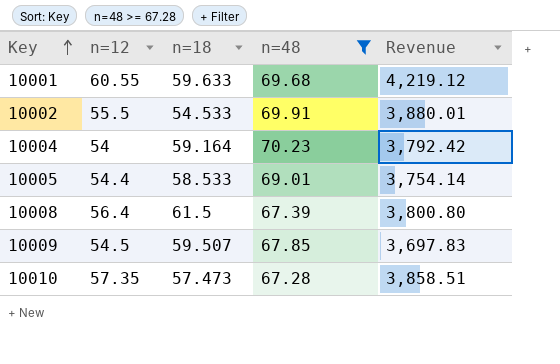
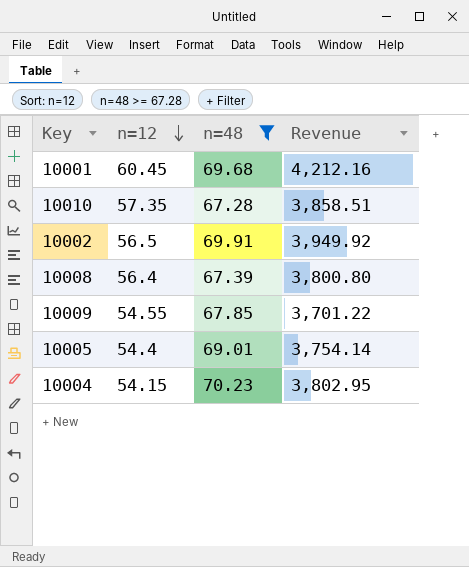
row order: Key ascending -> n=12 descending
column n=18 | position: 3 -> none
10001 | n=12: 60.55 -> 60.45
10001 | Revenue: 4,219.12 -> 4,212.16
10002 | n=12: 55.5 -> 56.5
10002 | Revenue: 3,880.01 -> 3,949.92
10009 | n=12: 54.5 -> 54.55
10009 | Revenue: 3,697.83 -> 3,701.22
10004 | n=12: 54 -> 54.15
10004 | Revenue: 3,792.42 -> 3,802.95

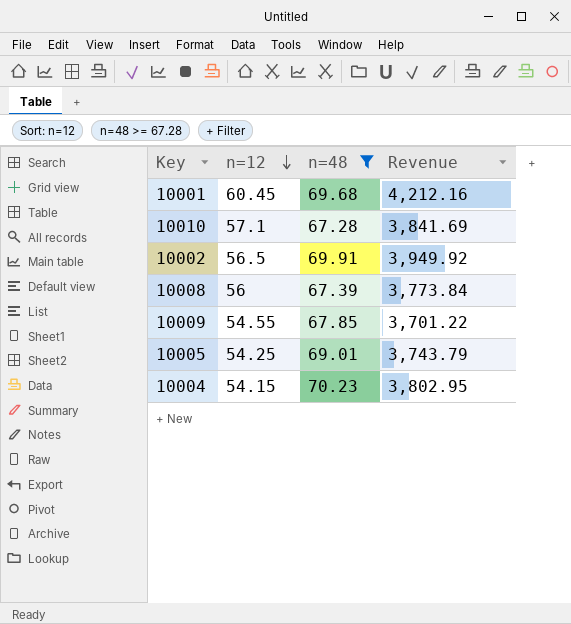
10010 | n=12: 57.35 -> 57.1
10010 | Revenue: 3,858.51 -> 3,841.69
10008 | n=12: 56.4 -> 56
10008 | Revenue: 3,800.80 -> 3,773.84
10005 | n=12: 54.4 -> 54.25
10005 | Revenue: 3,754.14 -> 3,743.79

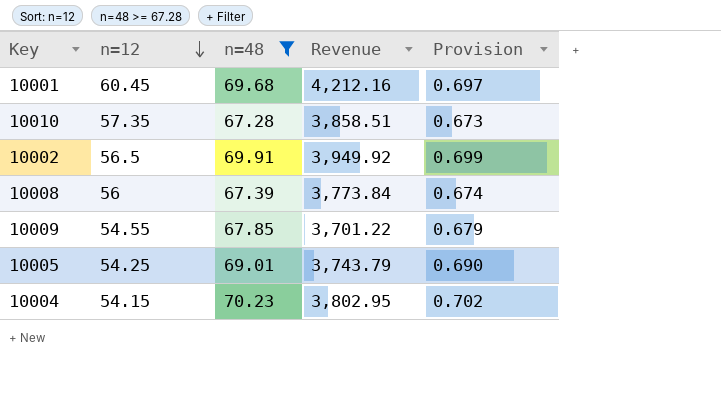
column Provision | formula: none -> [n=48] * 0.01
10010 | n=12: 57.1 -> 57.35
10010 | Revenue: 3,841.69 -> 3,858.51

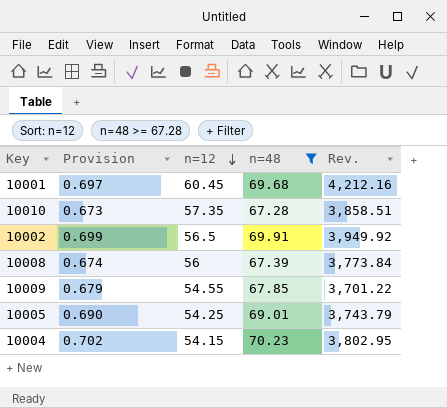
column Provision | position: 5 -> 2
column name: Revenue -> Rev.

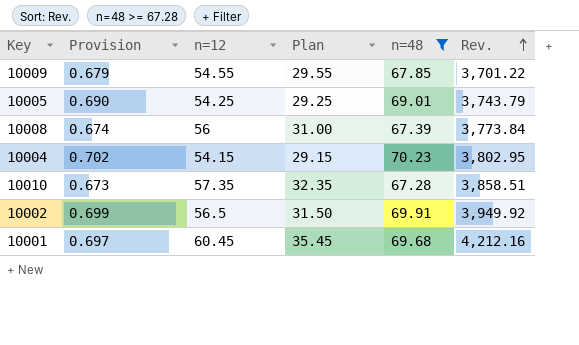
row order: n=12 descending -> Rev. ascending
column Plan | formula: none -> [n=12] - 25

